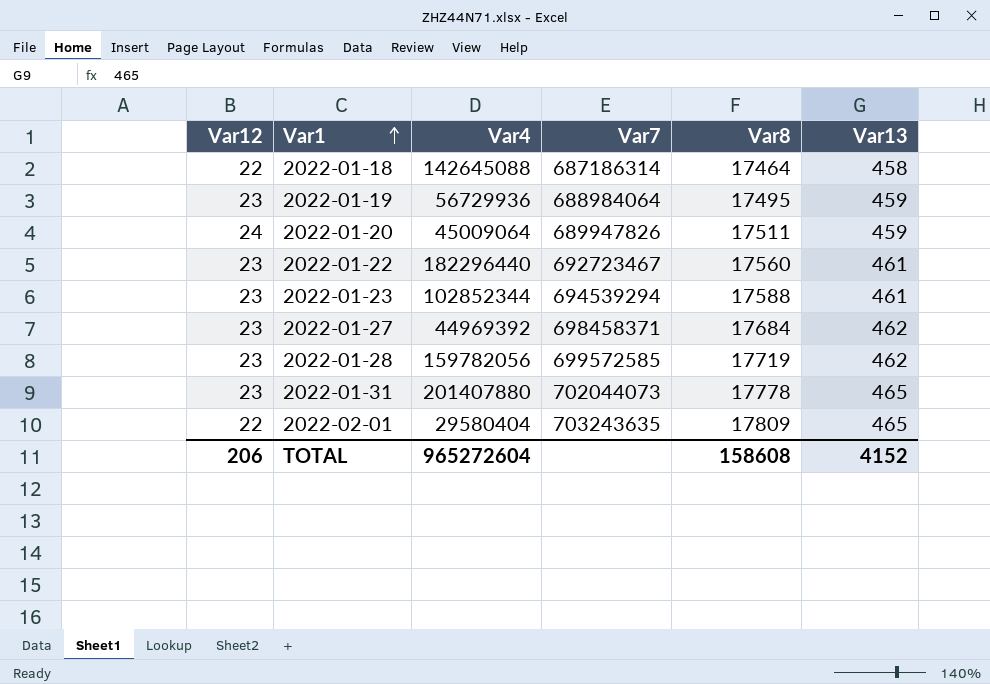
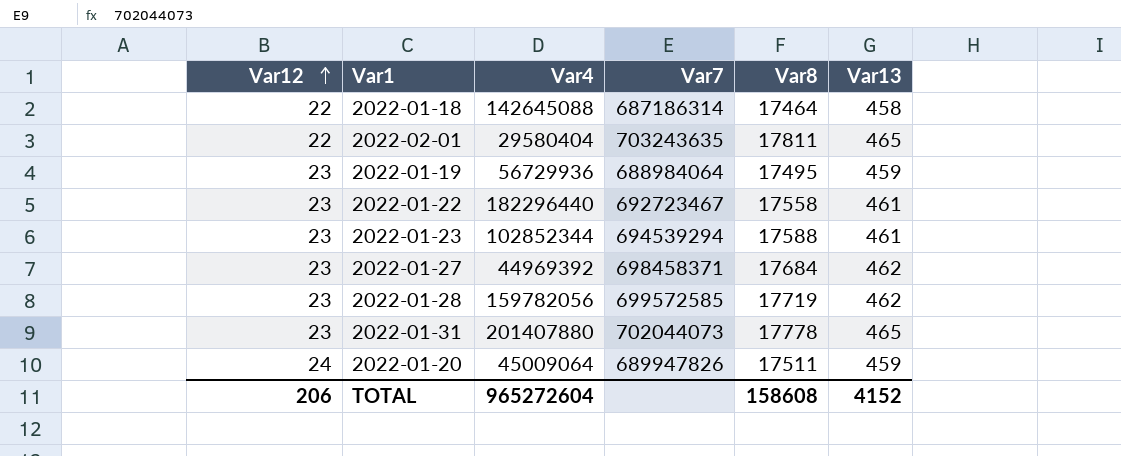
row order: Var1 ascending -> Var12 ascending
2022-02-01 | Var8: 17809 -> 17811
2022-01-22 | Var8: 17560 -> 17558

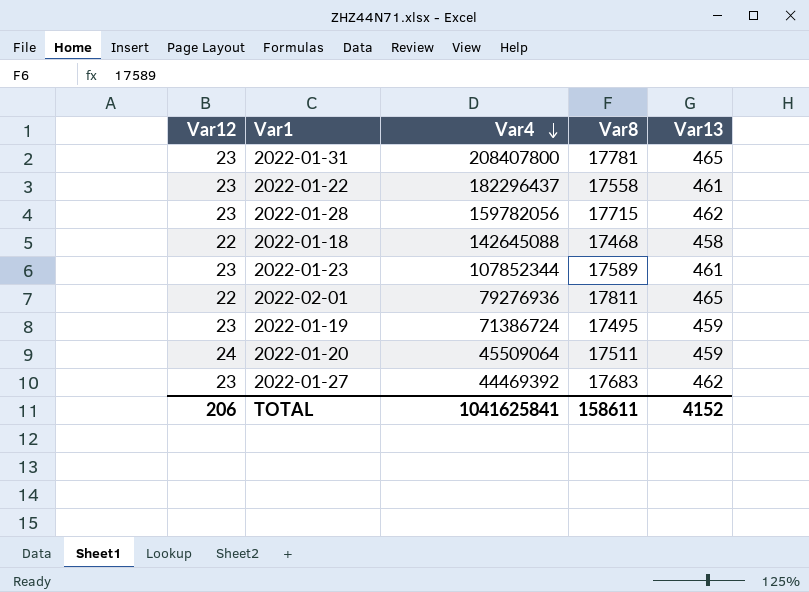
row order: Var12 ascending -> Var4 descending
column Var7 | position: 4 -> none
2022-01-31 | Var4: 201407880 -> 208407800
2022-01-31 | Var8: 17778 -> 17781
2022-01-22 | Var4: 182296440 -> 182296437
2022-01-28 | Var8: 17719 -> 17715
2022-01-18 | Var8: 17464 -> 17468
2022-01-23 | Var4: 102852344 -> 107852344
2022-01-23 | Var8: 17588 -> 17589
2022-02-01 | Var4: 29580404 -> 79276936
2022-01-19 | Var4: 56729936 -> 71386724
2022-01-20 | Var4: 45009064 -> 45509064
2022-01-27 | Var4: 44969392 -> 44469392
2022-01-27 | Var8: 17684 -> 17683
TOTAL | Var4: 965272604 -> 1041625841
TOTAL | Var8: 158608 -> 158611

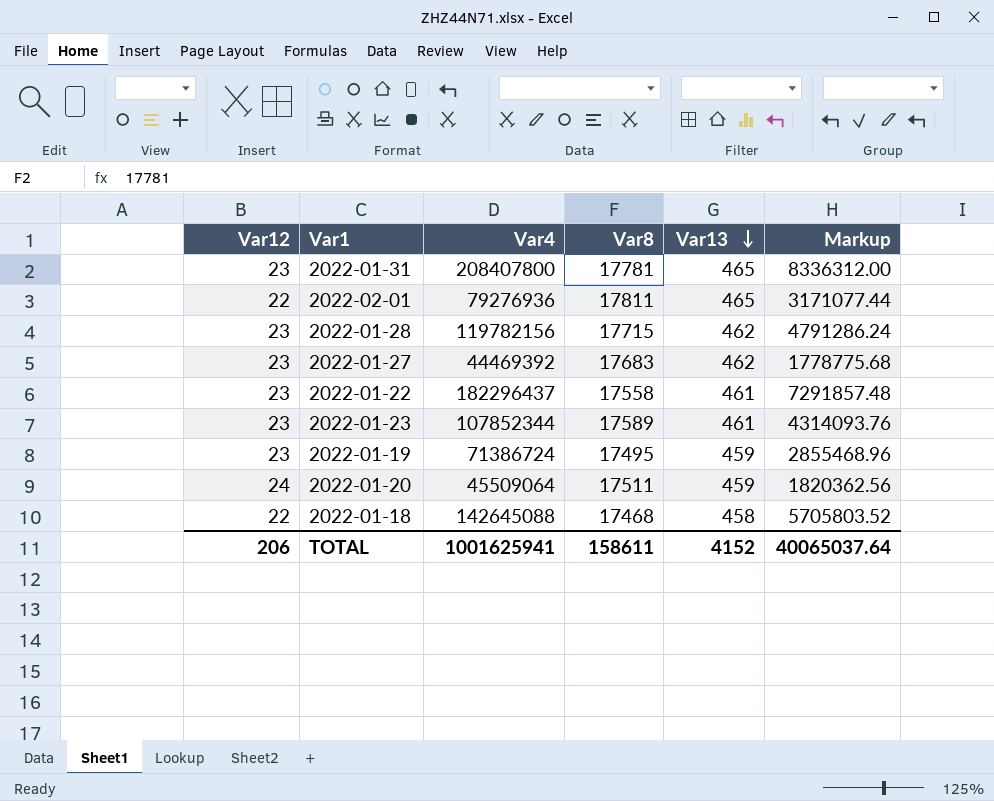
row order: Var4 descending -> Var13 descending
column Markup | formula: none -> [Var4] * 0.04
2022-01-28 | Var4: 159782056 -> 119782156
TOTAL | Var4: 1041625841 -> 1001625941

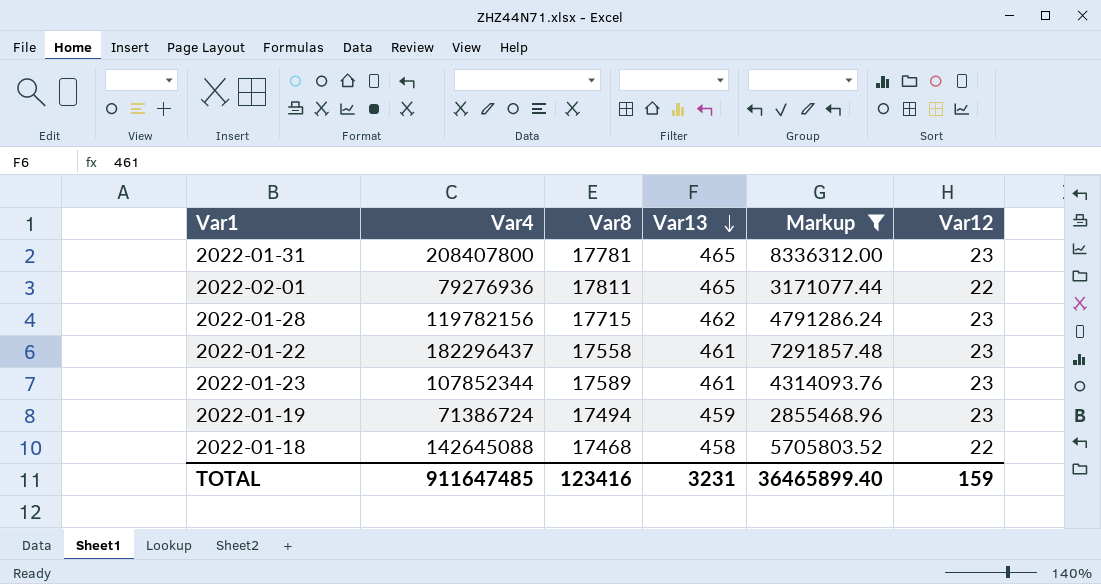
filter: none -> Markup >= 2855468.96
column Var12 | position: 1 -> 6
2022-01-19 | Var8: 17495 -> 17494
TOTAL | Var4: 1001625941 -> 911647485
TOTAL | Var8: 158611 -> 123416
TOTAL | Var13: 4152 -> 3231
TOTAL | Markup: 40065037.64 -> 36465899.40
TOTAL | Var12: 206 -> 159

